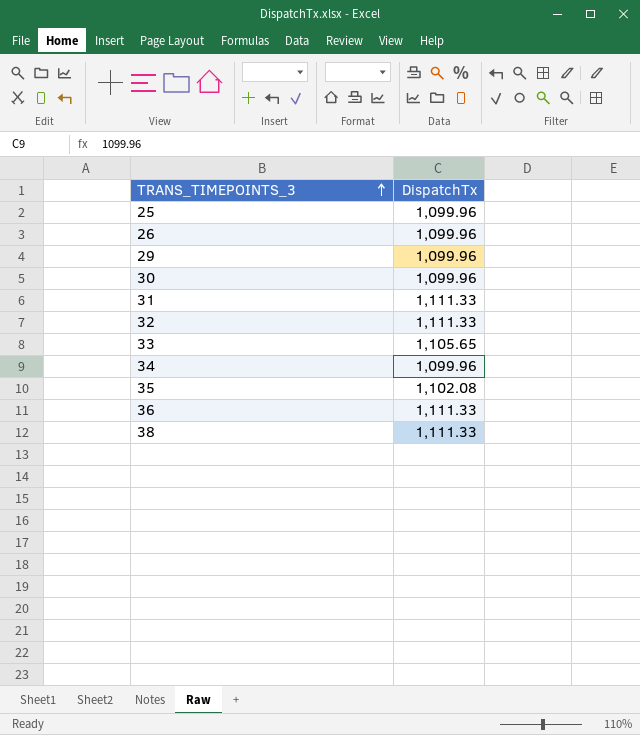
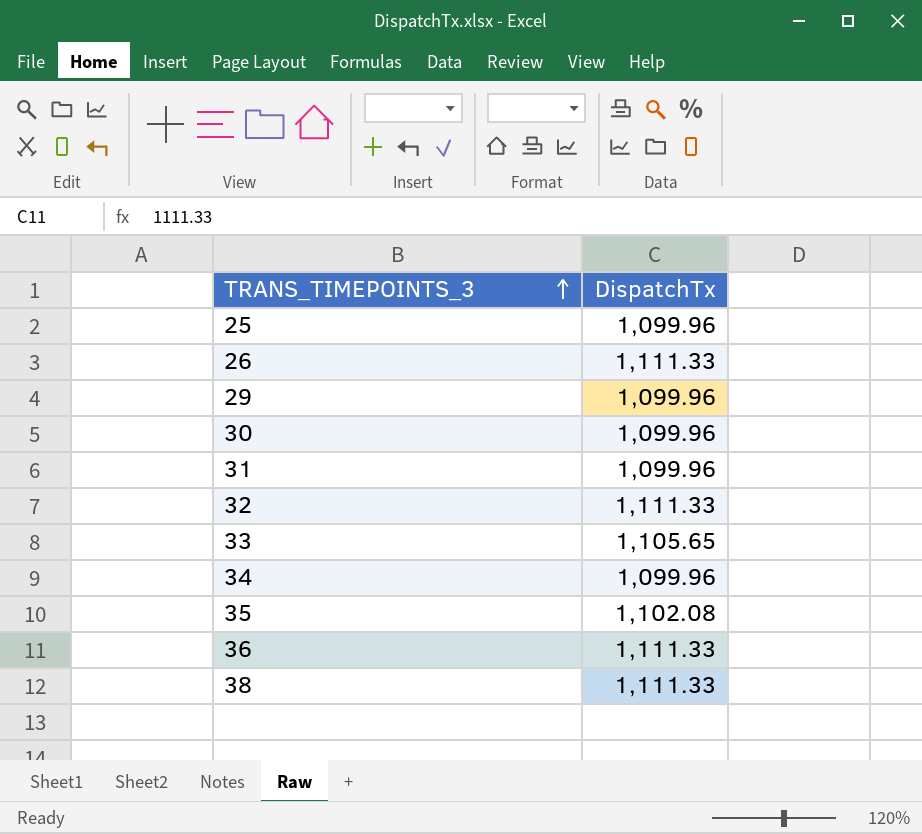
26 | DispatchTx: 1,099.96 -> 1,111.33
31 | DispatchTx: 1,111.33 -> 1,099.96

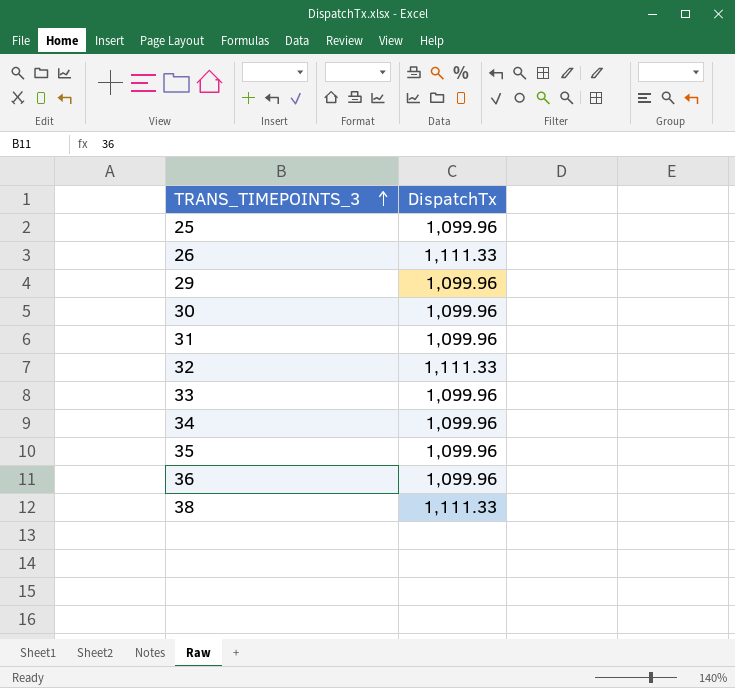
33 | DispatchTx: 1,105.65 -> 1,099.96
35 | DispatchTx: 1,102.08 -> 1,099.96
36 | DispatchTx: 1,111.33 -> 1,099.96

